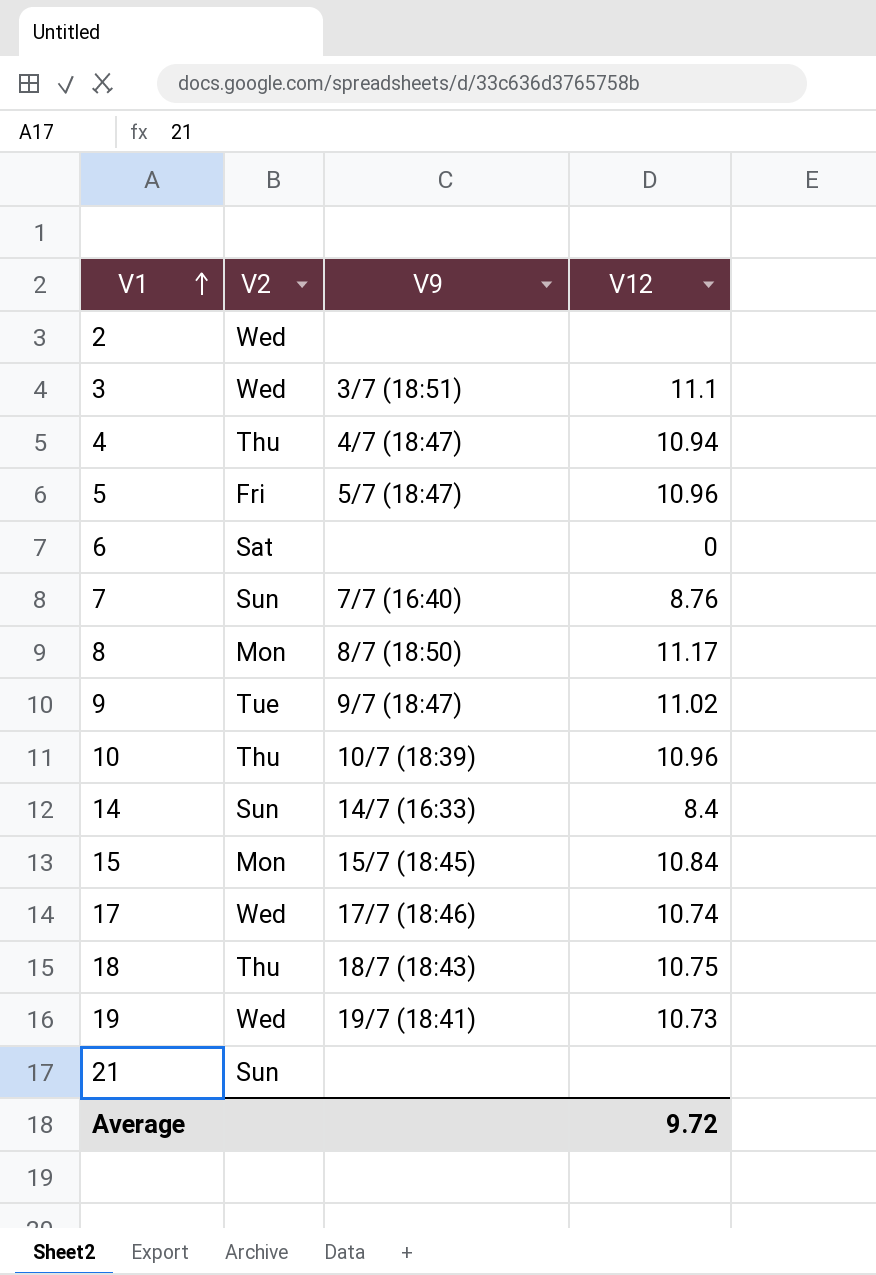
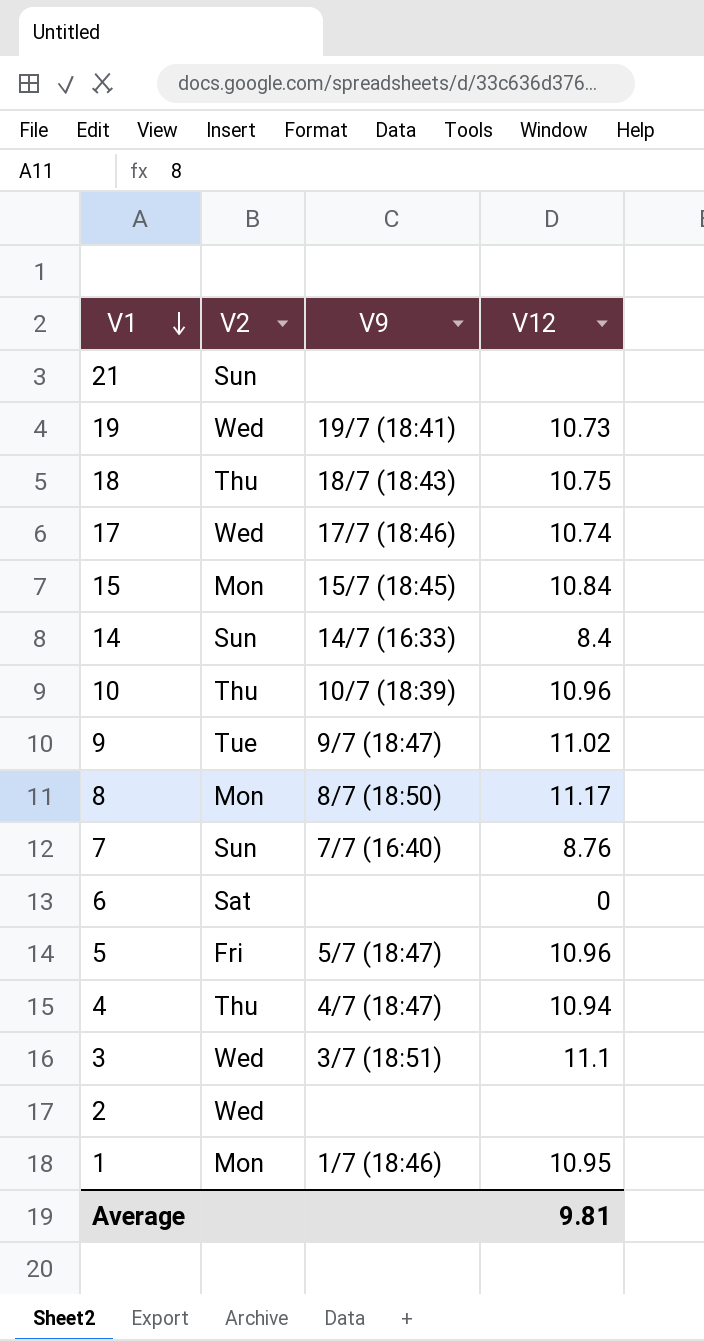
row order: V1 ascending -> V1 descending
row 1: none -> Mon | 1/7 (18:46) | 10.95
Average | V12: 9.72 -> 9.81

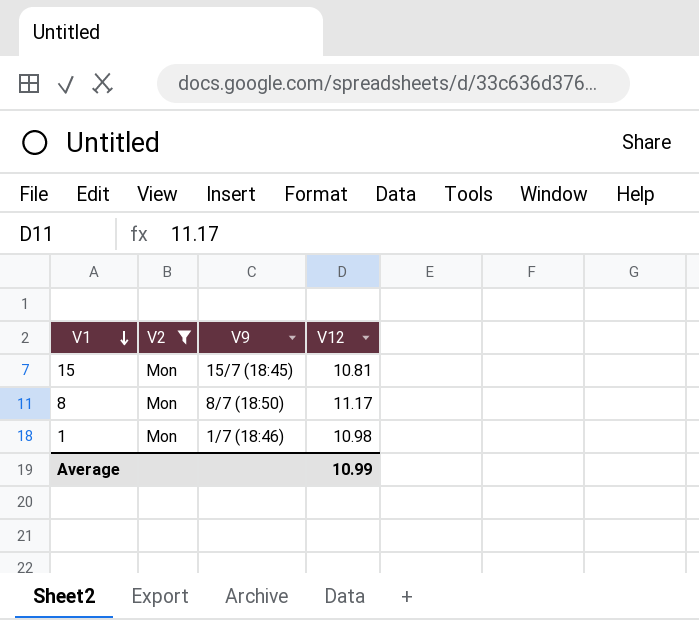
filter: none -> V2 = Mon
15 | V12: 10.84 -> 10.81
1 | V12: 10.95 -> 10.98
Average | V12: 9.81 -> 10.99

